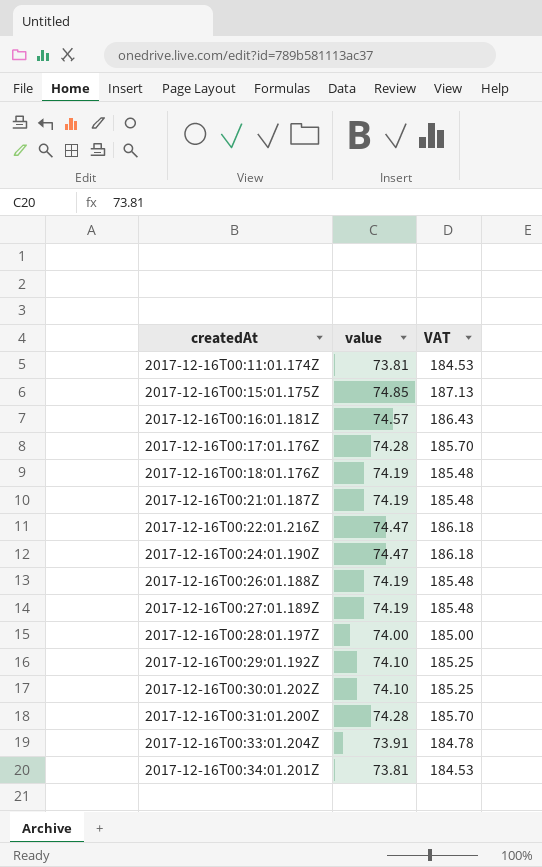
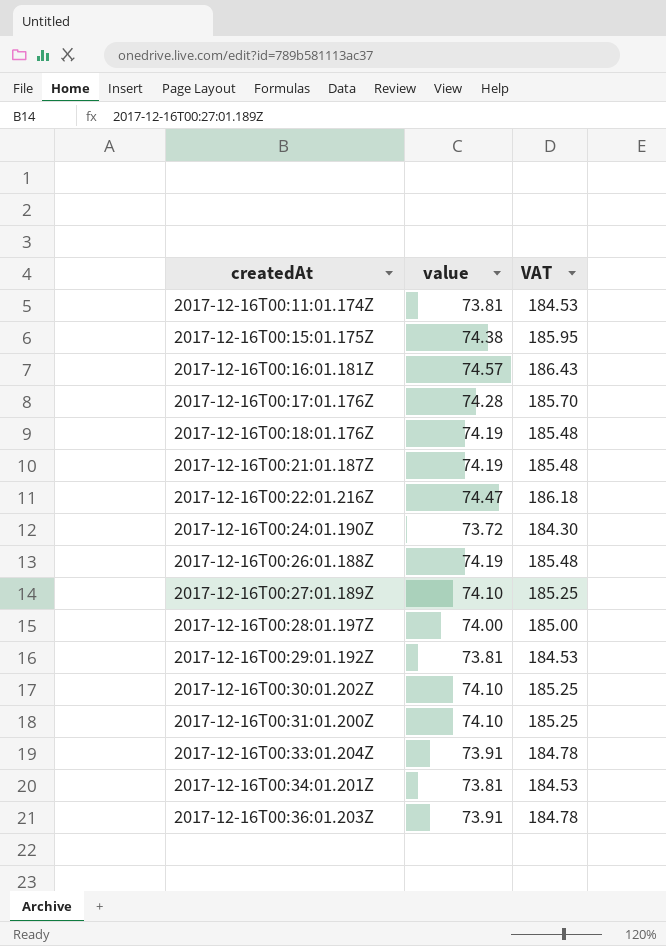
2017-12-16T00:15:01.175Z | value: 74.85 -> 74.38
2017-12-16T00:15:01.175Z | VAT: 187.13 -> 185.95
2017-12-16T00:24:01.190Z | value: 74.47 -> 73.72
2017-12-16T00:24:01.190Z | VAT: 186.18 -> 184.30
2017-12-16T00:27:01.189Z | value: 74.19 -> 74.10
2017-12-16T00:27:01.189Z | VAT: 185.48 -> 185.25
2017-12-16T00:29:01.192Z | value: 74.10 -> 73.81
2017-12-16T00:29:01.192Z | VAT: 185.25 -> 184.53
2017-12-16T00:31:01.200Z | value: 74.28 -> 74.10
2017-12-16T00:31:01.200Z | VAT: 185.70 -> 185.25
row 2017-12-16T00:36:01.203Z: none -> 73.91 | 184.78

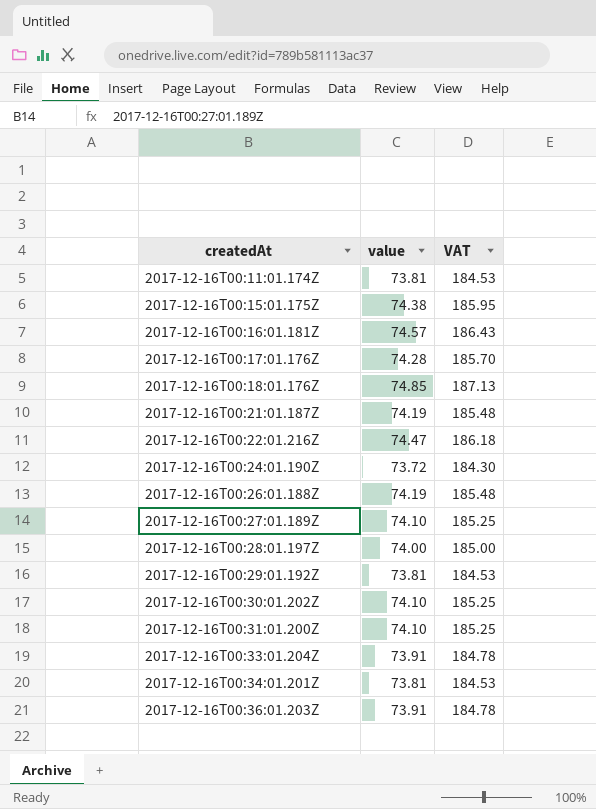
2017-12-16T00:18:01.176Z | value: 74.19 -> 74.85
2017-12-16T00:18:01.176Z | VAT: 185.48 -> 187.13

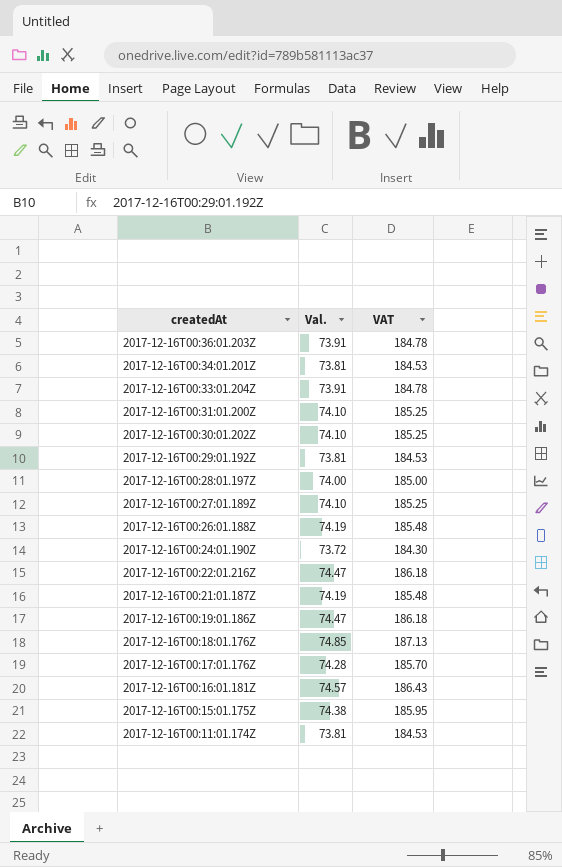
row order: createdAt ascending -> createdAt descending
column name: value -> Val.
row 2017-12-16T00:19:01.186Z: none -> 74.47 | 186.18

